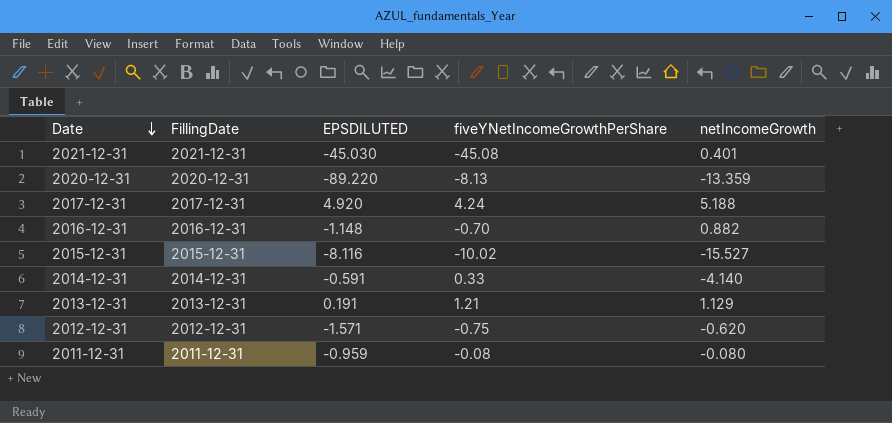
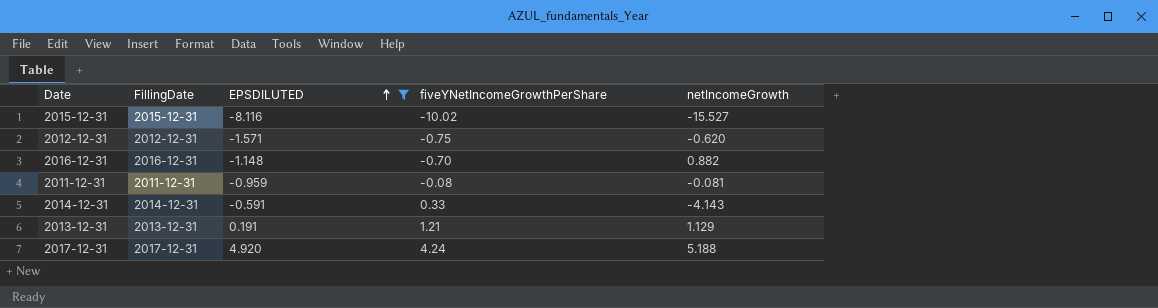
filter: none -> EPSDILUTED >= -8.116
row order: Date descending -> EPSDILUTED ascending
2011-12-31 | netIncomeGrowth: -0.080 -> -0.081
2014-12-31 | netIncomeGrowth: -4.140 -> -4.143

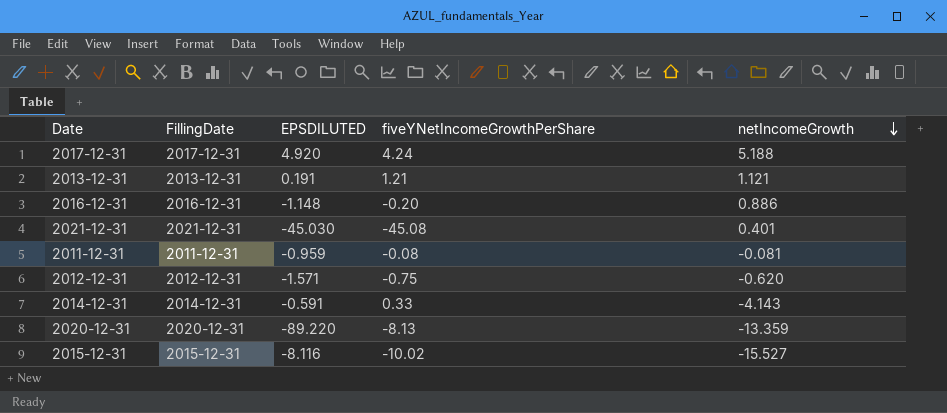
filter: EPSDILUTED >= -8.116 -> none
row order: EPSDILUTED ascending -> netIncomeGrowth descending
2013-12-31 | netIncomeGrowth: 1.129 -> 1.121
2016-12-31 | fiveYNetIncomeGrowthPerShare: -0.70 -> -0.20
2016-12-31 | netIncomeGrowth: 0.882 -> 0.886

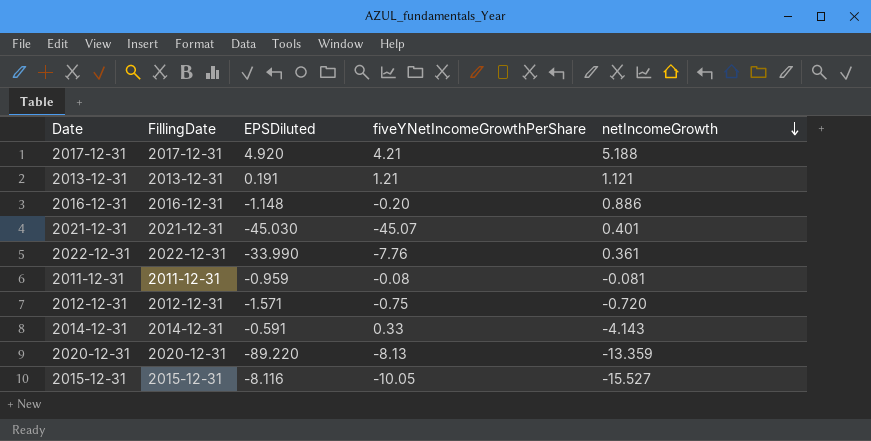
column name: EPSDILUTED -> EPSDiluted
2017-12-31 | fiveYNetIncomeGrowthPerShare: 4.24 -> 4.21
2021-12-31 | fiveYNetIncomeGrowthPerShare: -45.08 -> -45.07
row 2022-12-31: none -> 2022-12-31 | -33.990 | -7.76 | 0.361
2012-12-31 | netIncomeGrowth: -0.620 -> -0.720
2015-12-31 | fiveYNetIncomeGrowthPerShare: -10.02 -> -10.05

